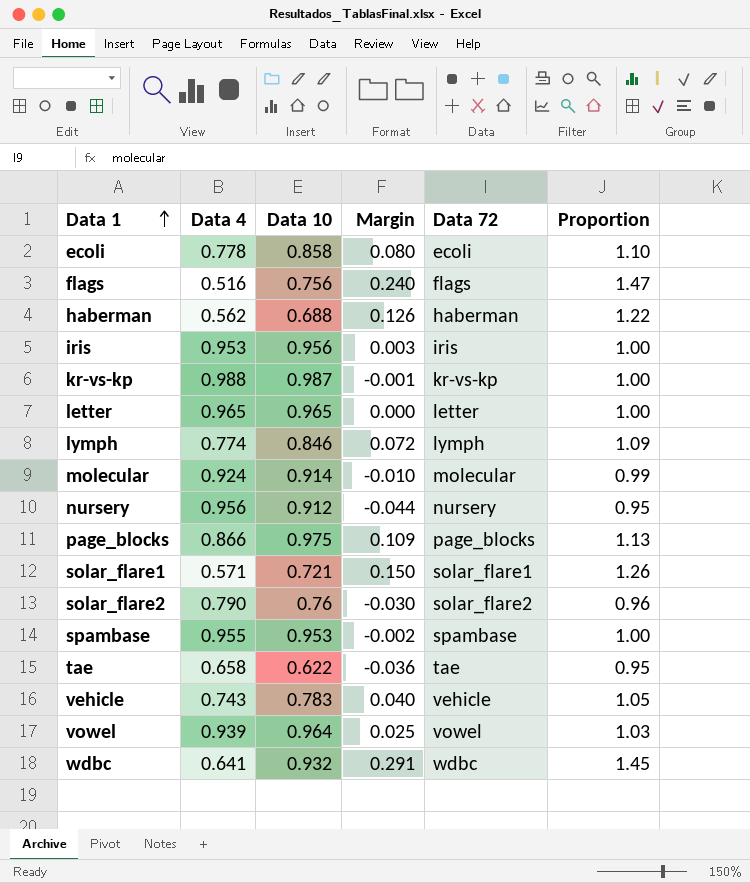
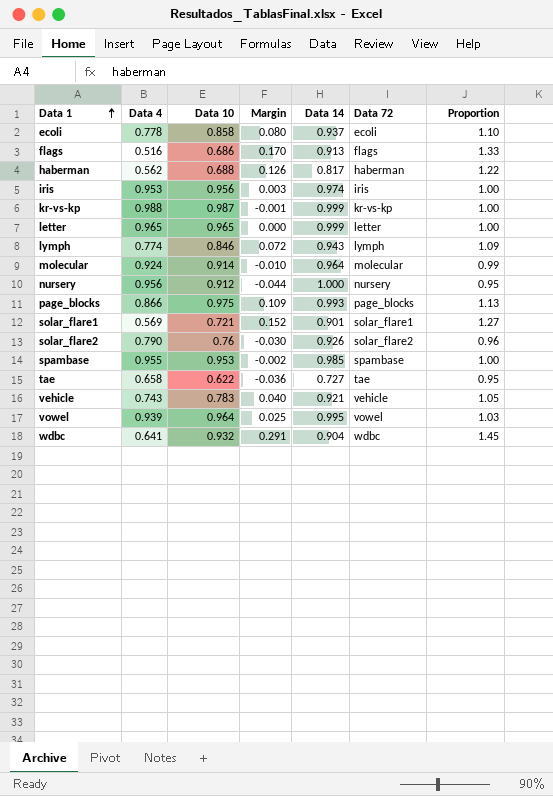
column Data 14 | position: none -> 5
flags | Data 10: 0.756 -> 0.686
flags | Margin: 0.240 -> 0.170
flags | Proportion: 1.47 -> 1.33
solar_flare1 | Data 4: 0.571 -> 0.569
solar_flare1 | Margin: 0.150 -> 0.152
solar_flare1 | Proportion: 1.26 -> 1.27

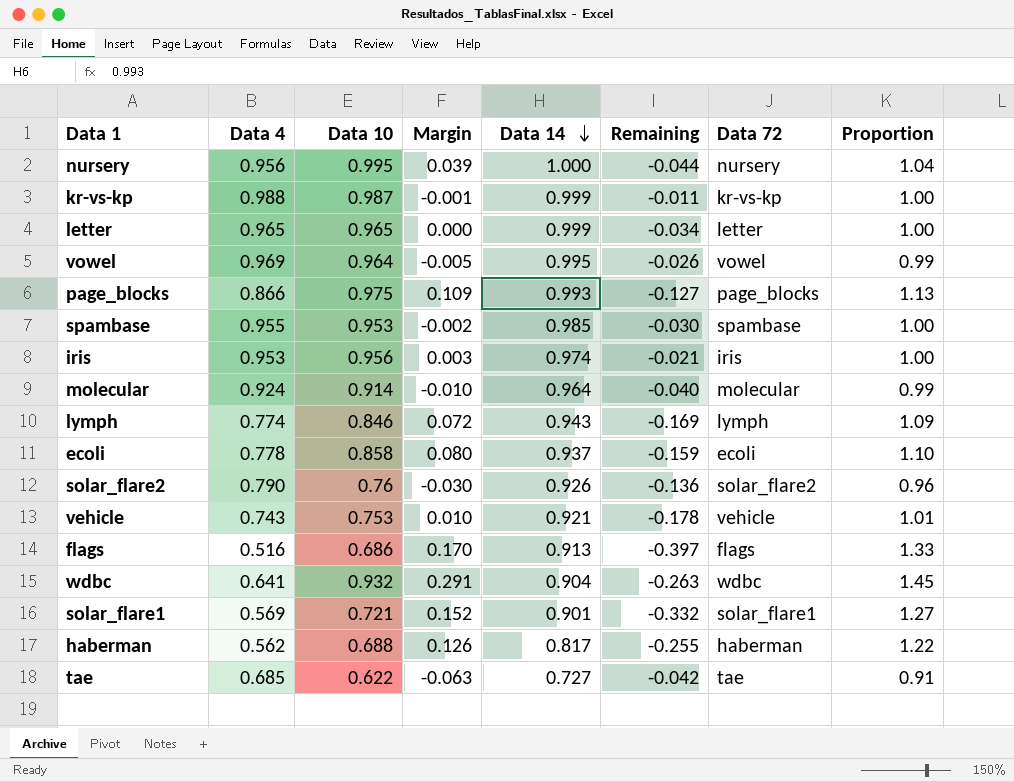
row order: Data 1 ascending -> Data 14 descending
column Remaining | formula: none -> [Data 4] - [Data 14]
nursery | Data 10: 0.912 -> 0.995
nursery | Margin: -0.044 -> 0.039
nursery | Proportion: 0.95 -> 1.04
vowel | Data 4: 0.939 -> 0.969
vowel | Margin: 0.025 -> -0.005
vowel | Proportion: 1.03 -> 0.99
vehicle | Data 10: 0.783 -> 0.753
vehicle | Margin: 0.040 -> 0.010
vehicle | Proportion: 1.05 -> 1.01
tae | Data 4: 0.658 -> 0.685
tae | Margin: -0.036 -> -0.063
tae | Proportion: 0.95 -> 0.91

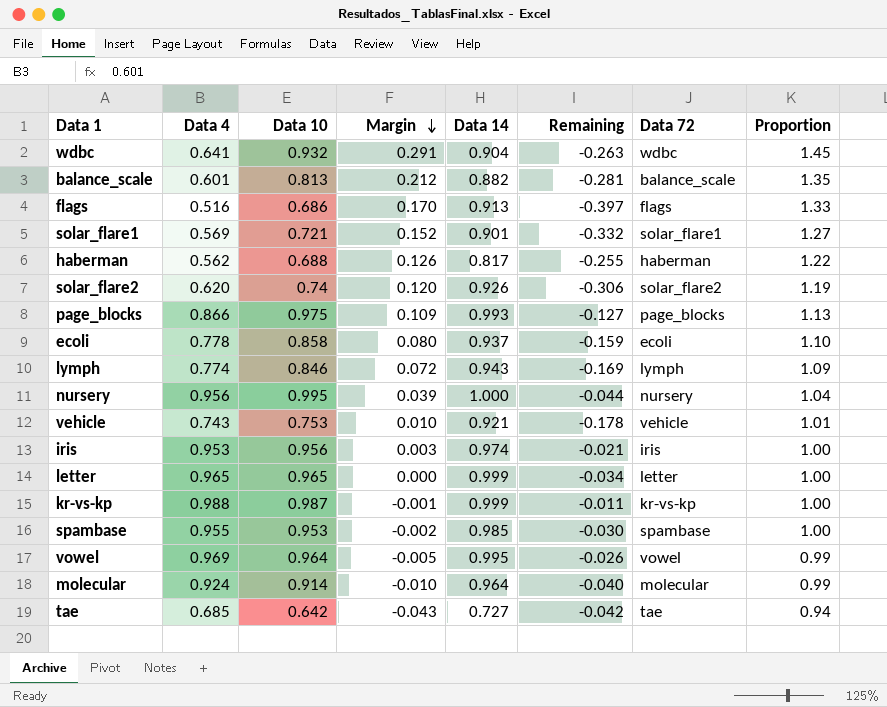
row order: Data 14 descending -> Margin descending
row balance_scale: none -> 0.601 | 0.813 | 0.212 | 0.882 | -0.281 | balance_scale | 1.35
solar_flare2 | Data 4: 0.790 -> 0.620
solar_flare2 | Data 10: 0.76 -> 0.74
solar_flare2 | Margin: -0.030 -> 0.120
solar_flare2 | Remaining: -0.136 -> -0.306
solar_flare2 | Proportion: 0.96 -> 1.19
tae | Data 10: 0.622 -> 0.642
tae | Margin: -0.063 -> -0.043
tae | Proportion: 0.91 -> 0.94

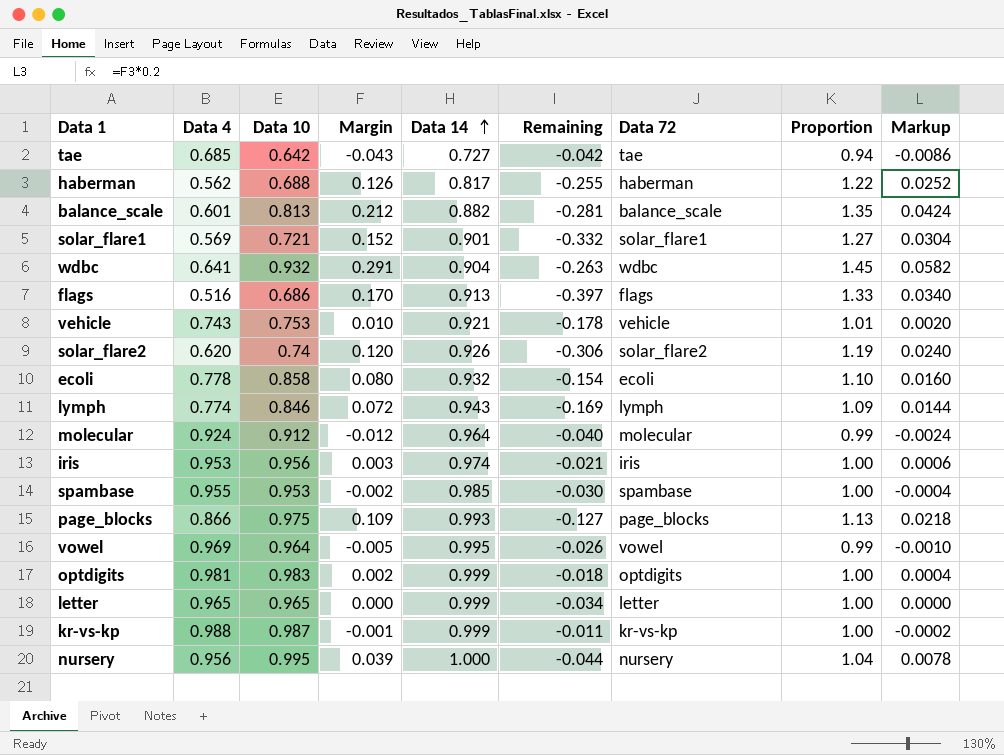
row order: Margin descending -> Data 14 ascending
column Markup | formula: none -> [Margin] * 0.2
ecoli | Data 14: 0.937 -> 0.932
ecoli | Remaining: -0.159 -> -0.154
molecular | Data 10: 0.914 -> 0.912
molecular | Margin: -0.010 -> -0.012
row optdigits: none -> 0.981 | 0.983 | 0.002 | 0.999 | -0.018 | optdigits | 1.00 | 0.0004

